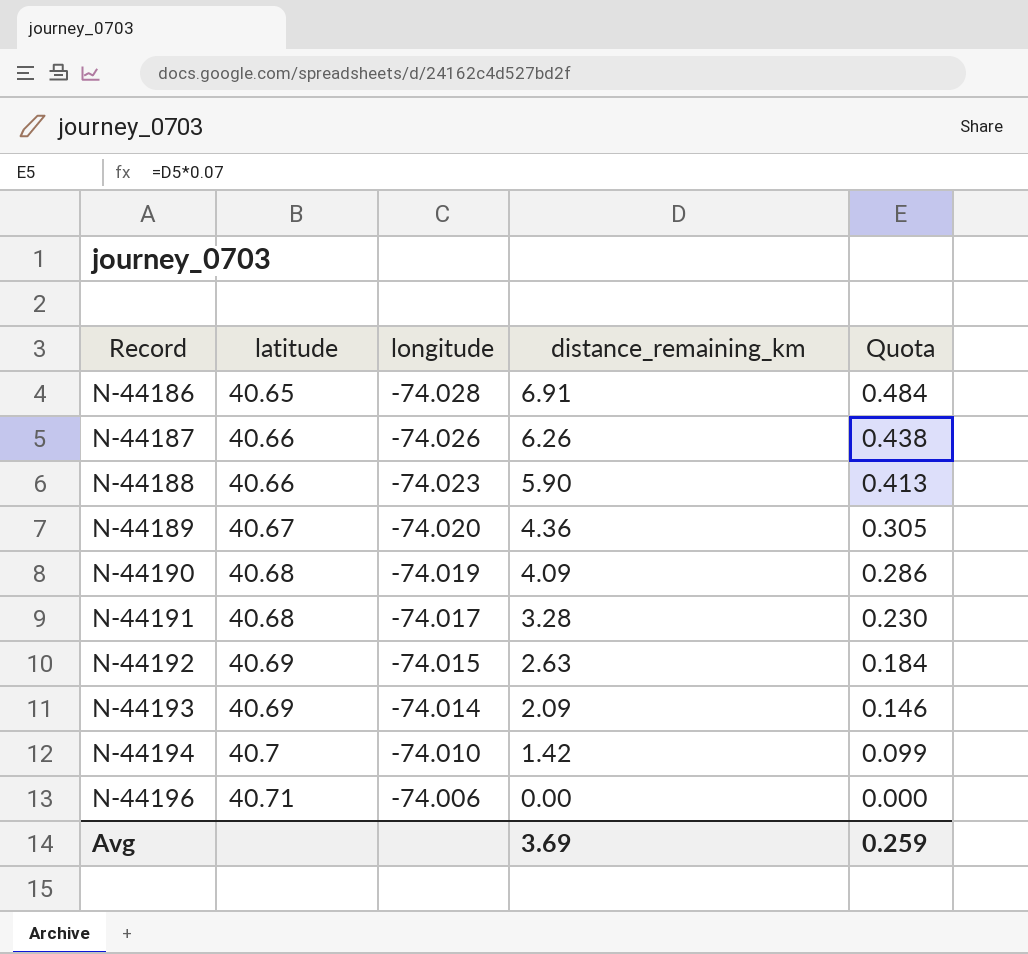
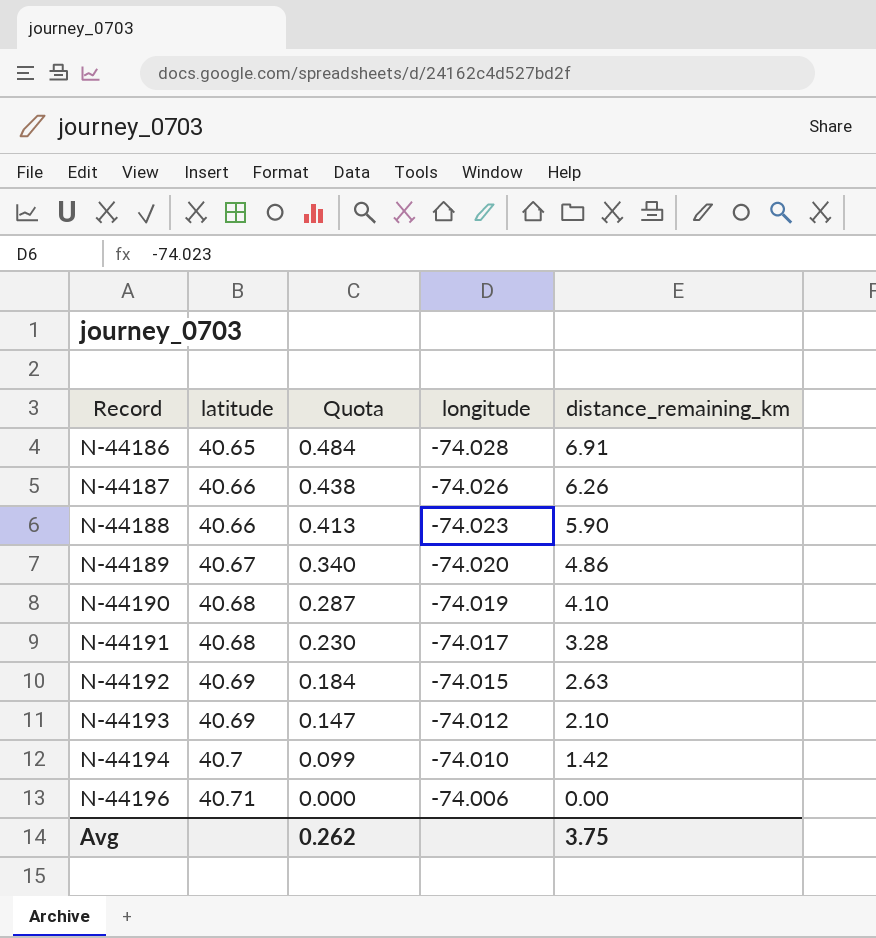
column Quota | position: 5 -> 3
N-44189 | Quota: 0.305 -> 0.340
N-44189 | distance_remaining_km: 4.36 -> 4.86
N-44190 | Quota: 0.286 -> 0.287
N-44190 | distance_remaining_km: 4.09 -> 4.10
N-44193 | Quota: 0.146 -> 0.147
N-44193 | longitude: -74.014 -> -74.012
N-44193 | distance_remaining_km: 2.09 -> 2.10
Avg | Quota: 0.259 -> 0.262
Avg | distance_remaining_km: 3.69 -> 3.75

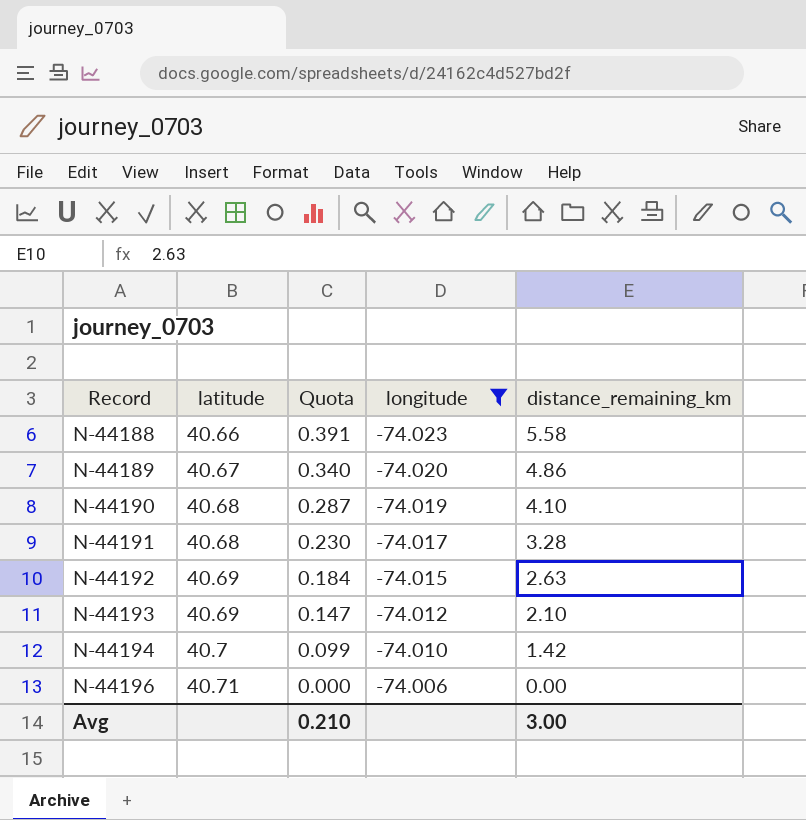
filter: none -> longitude >= -74.023
N-44188 | Quota: 0.413 -> 0.391
N-44188 | distance_remaining_km: 5.90 -> 5.58
Avg | Quota: 0.262 -> 0.210
Avg | distance_remaining_km: 3.75 -> 3.00

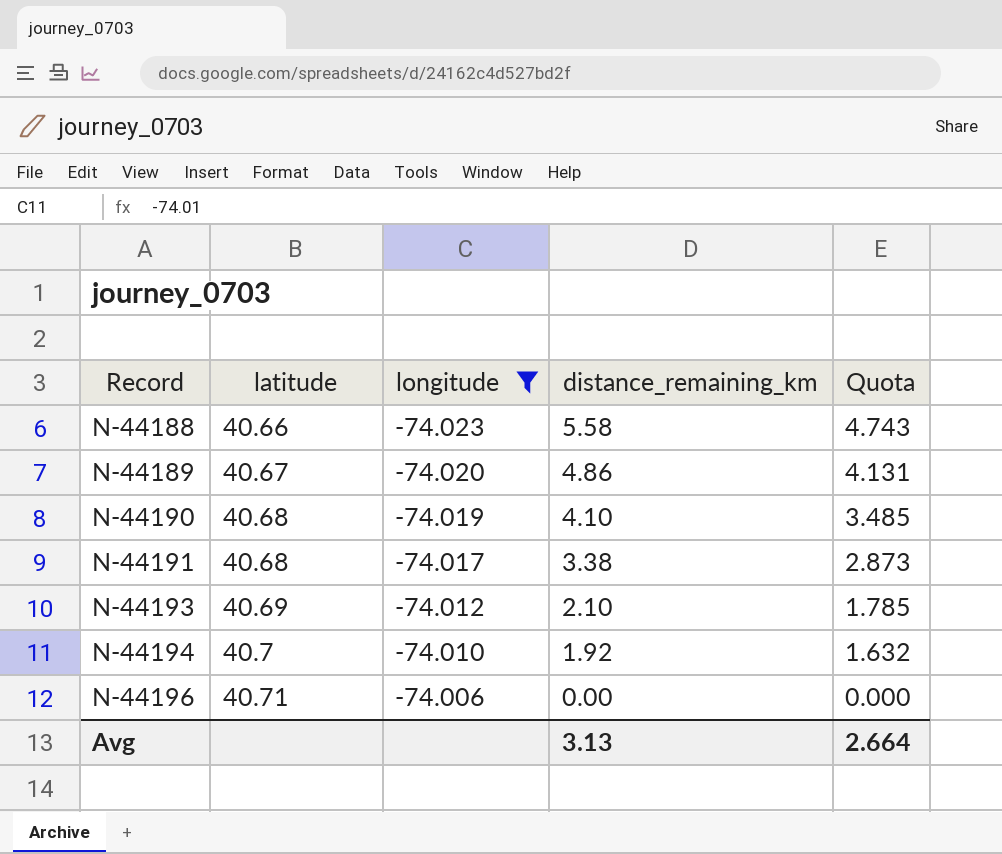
column Quota | formula: [distance_remaining_km] * 0.07 -> [distance_remaining_km] * 0.85
column Quota | position: 3 -> 5
row N-44192: 40.69 | 0.184 | -74.015 | 2.63 -> none
N-44191 | distance_remaining_km: 3.28 -> 3.38
N-44194 | distance_remaining_km: 1.42 -> 1.92
Avg | distance_remaining_km: 3.00 -> 3.13
Avg | Quota: 0.210 -> 2.664

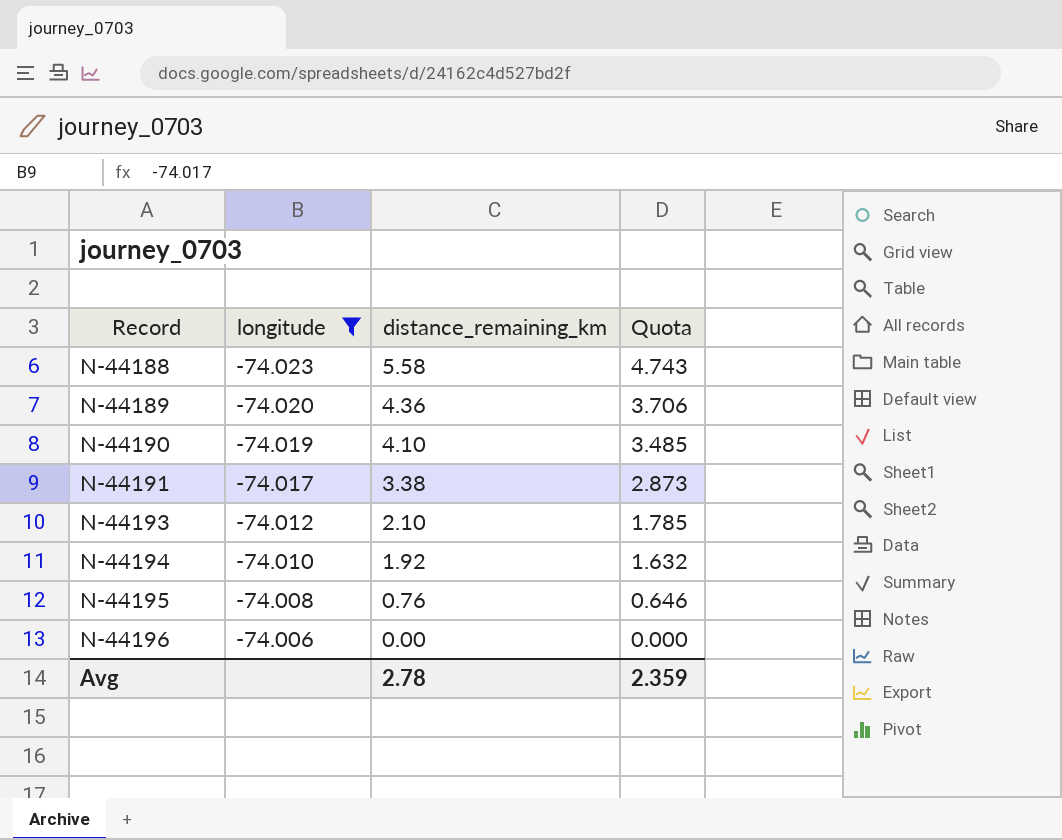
column latitude | position: 2 -> none
N-44189 | distance_remaining_km: 4.86 -> 4.36
N-44189 | Quota: 4.131 -> 3.706
row N-44195: none -> -74.008 | 0.76 | 0.646
Avg | distance_remaining_km: 3.13 -> 2.78
Avg | Quota: 2.664 -> 2.359

